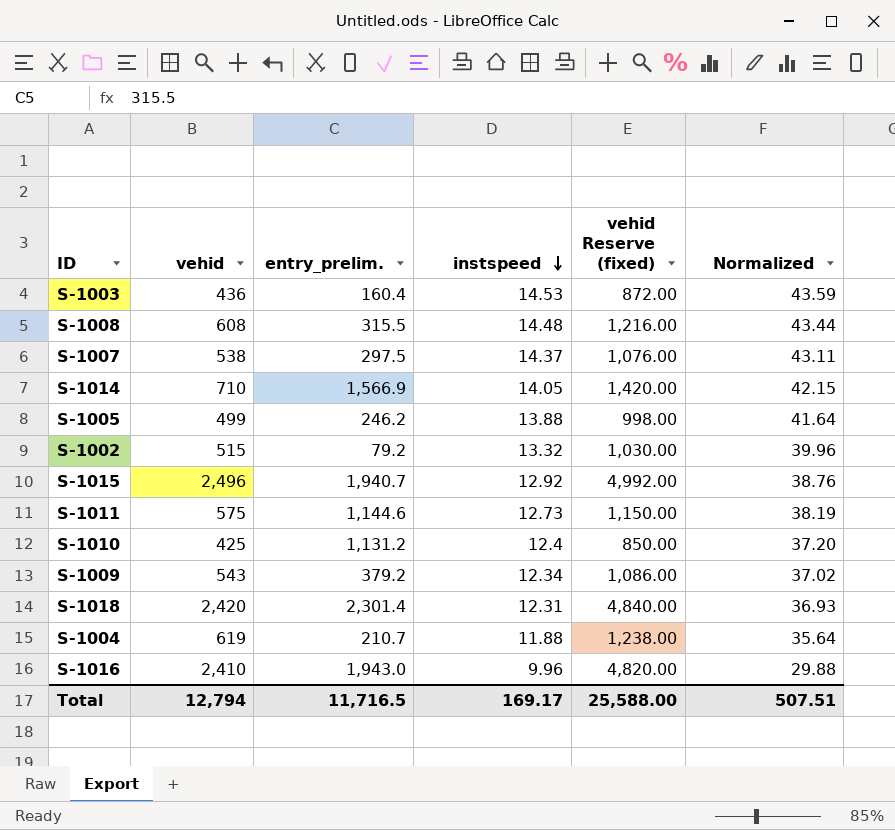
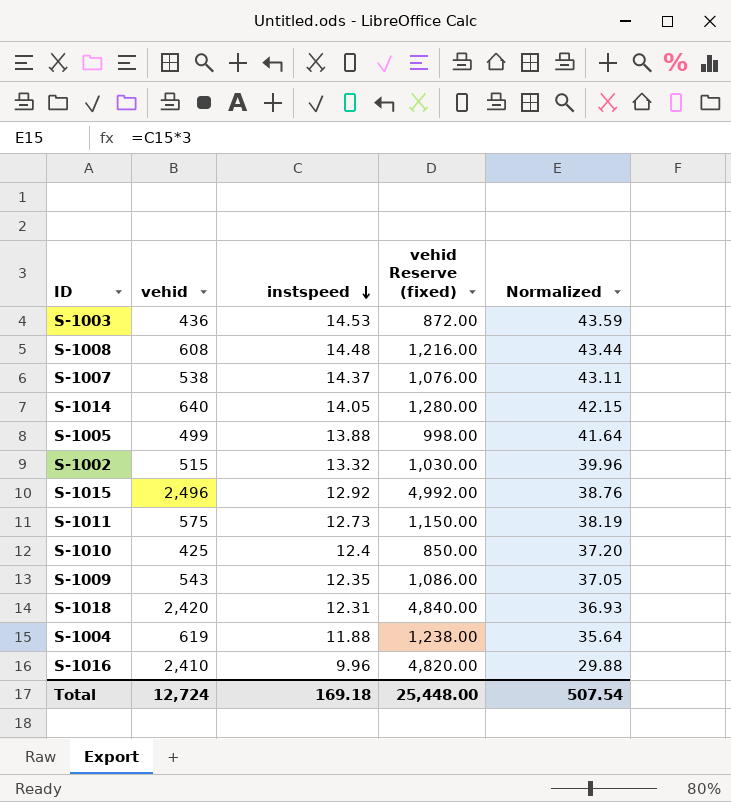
column entry_prelim. | position: 3 -> none
S-1014 | vehid: 710 -> 640
S-1014 | vehid Reserve (fixed): 1,420.00 -> 1,280.00
S-1009 | instspeed: 12.34 -> 12.35
S-1009 | Normalized: 37.02 -> 37.05
Total | vehid: 12,794 -> 12,724
Total | instspeed: 169.17 -> 169.18
Total | vehid Reserve (fixed): 25,588.00 -> 25,448.00
Total | Normalized: 507.51 -> 507.54

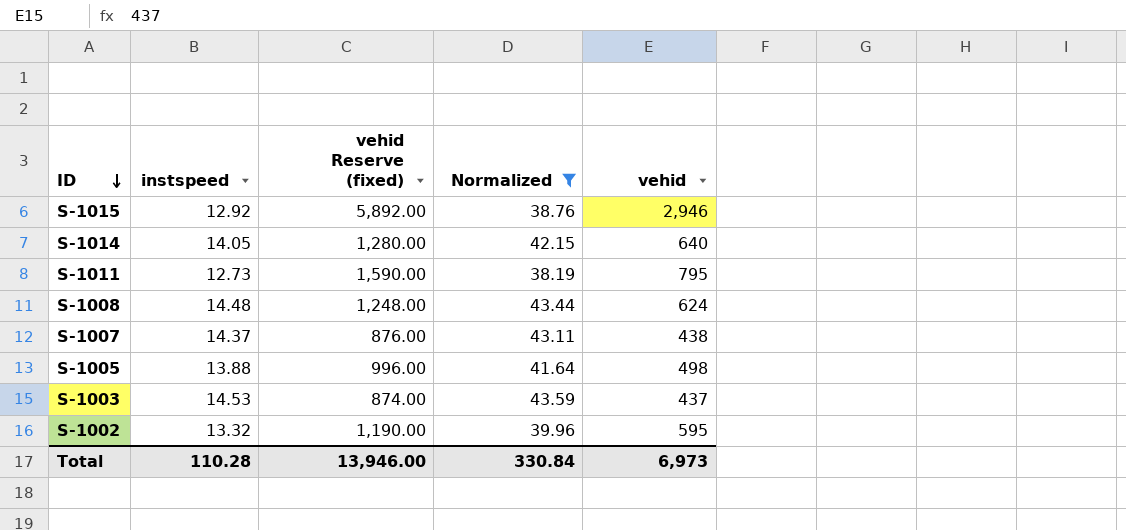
filter: none -> Normalized >= 38.19
row order: instspeed descending -> ID descending
column vehid | position: 2 -> 5
S-1015 | vehid Reserve (fixed): 4,992.00 -> 5,892.00
S-1015 | vehid: 2,496 -> 2,946
S-1011 | vehid Reserve (fixed): 1,150.00 -> 1,590.00
S-1011 | vehid: 575 -> 795
S-1008 | vehid Reserve (fixed): 1,216.00 -> 1,248.00
S-1008 | vehid: 608 -> 624
S-1007 | vehid Reserve (fixed): 1,076.00 -> 876.00
S-1007 | vehid: 538 -> 438
S-1005 | vehid Reserve (fixed): 998.00 -> 996.00
S-1005 | vehid: 499 -> 498
S-1003 | vehid Reserve (fixed): 872.00 -> 874.00
S-1003 | vehid: 436 -> 437
S-1002 | vehid Reserve (fixed): 1,030.00 -> 1,190.00
S-1002 | vehid: 515 -> 595
Total | instspeed: 169.18 -> 110.28
Total | vehid Reserve (fixed): 25,448.00 -> 13,946.00
Total | Normalized: 507.54 -> 330.84
Total | vehid: 12,724 -> 6,973

